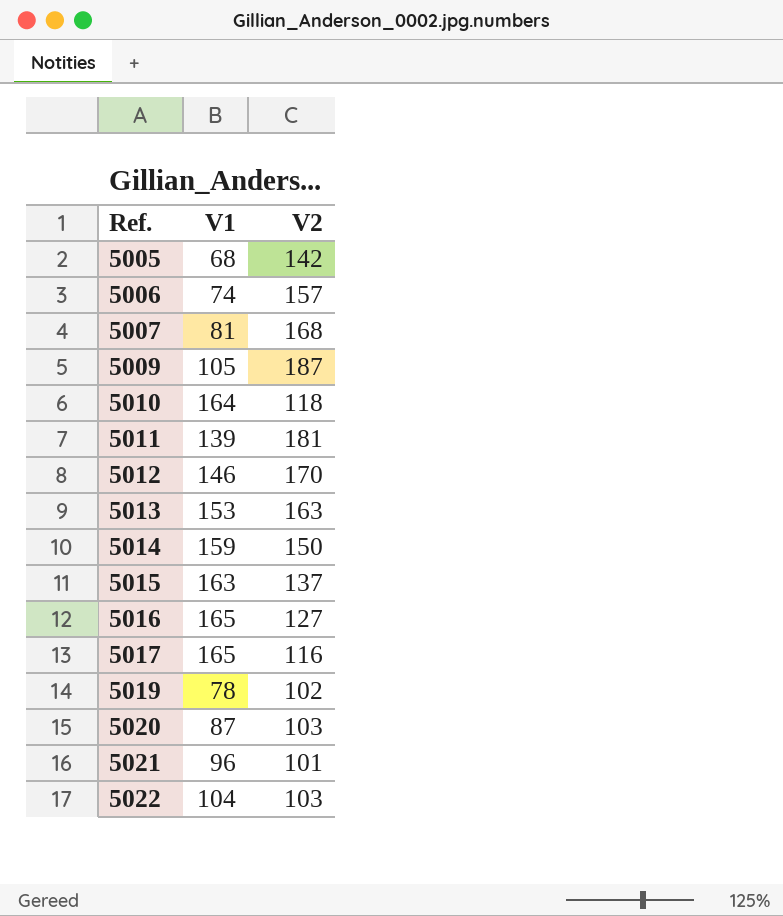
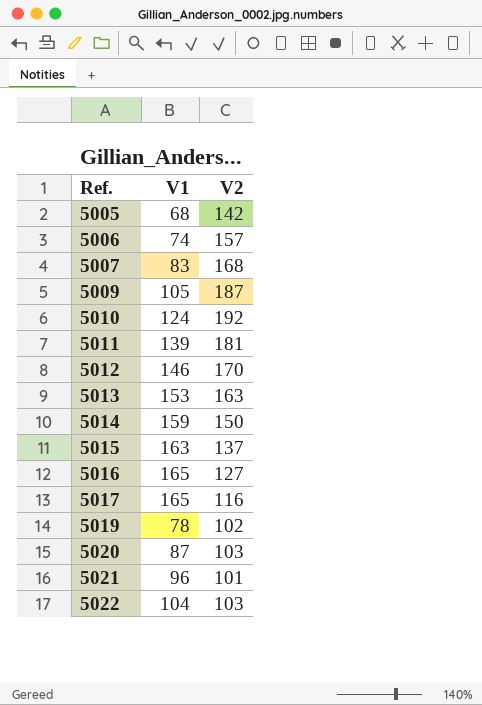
5007 | V1: 81 -> 83
5010 | V1: 164 -> 124
5010 | V2: 118 -> 192

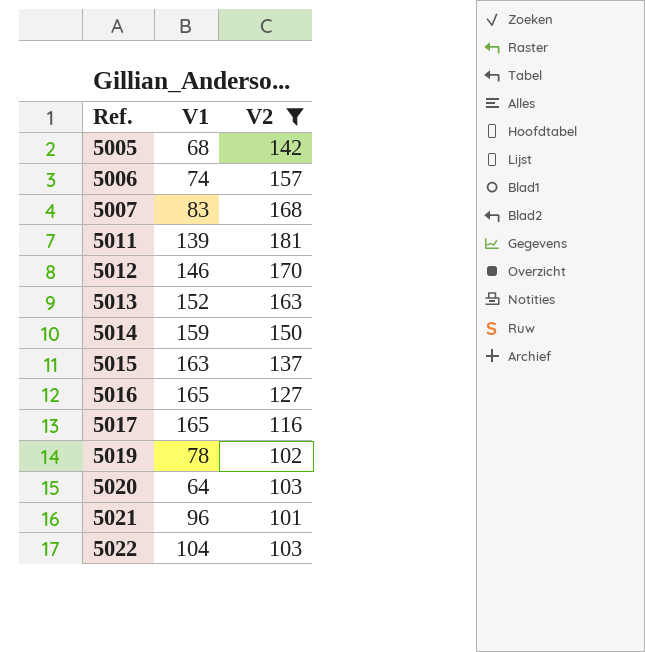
filter: none -> V2 <= 181
5013 | V1: 153 -> 152
5020 | V1: 87 -> 64

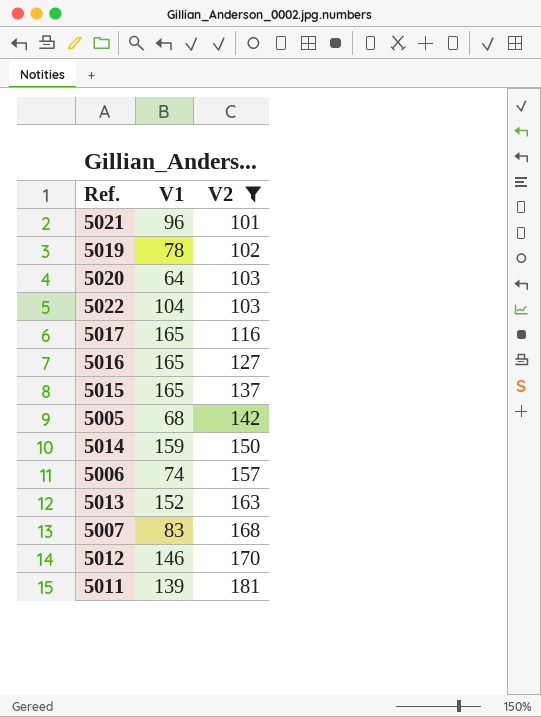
row order: Ref. ascending -> V2 ascending
5015 | V1: 163 -> 165

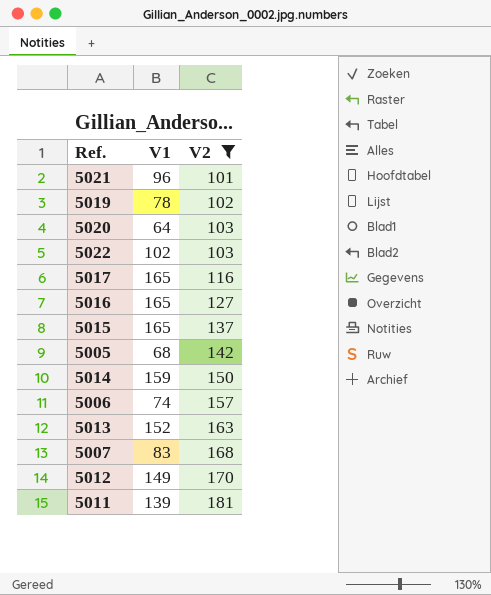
5022 | V1: 104 -> 102
5012 | V1: 146 -> 149

